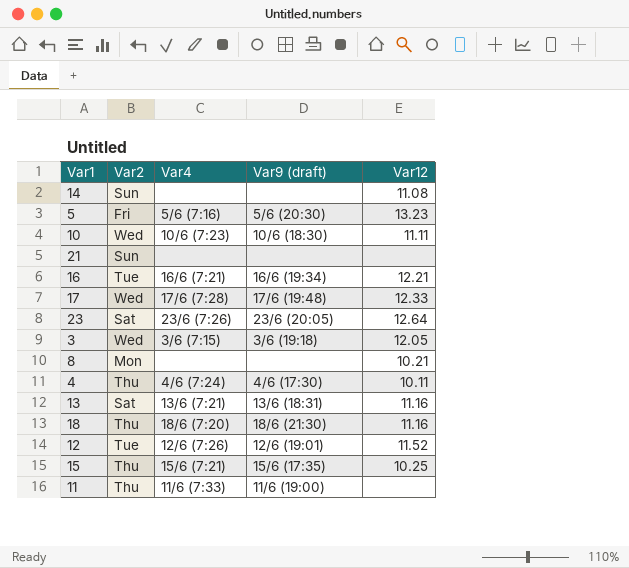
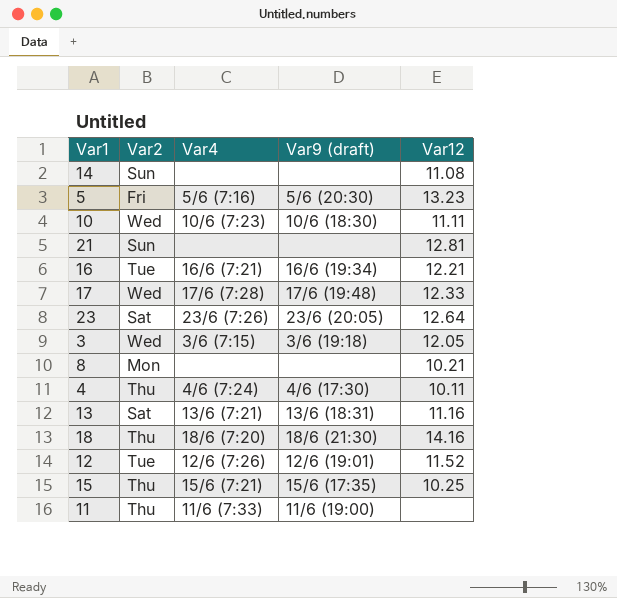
21 | Var12: none -> 12.81
18 | Var12: 11.16 -> 14.16

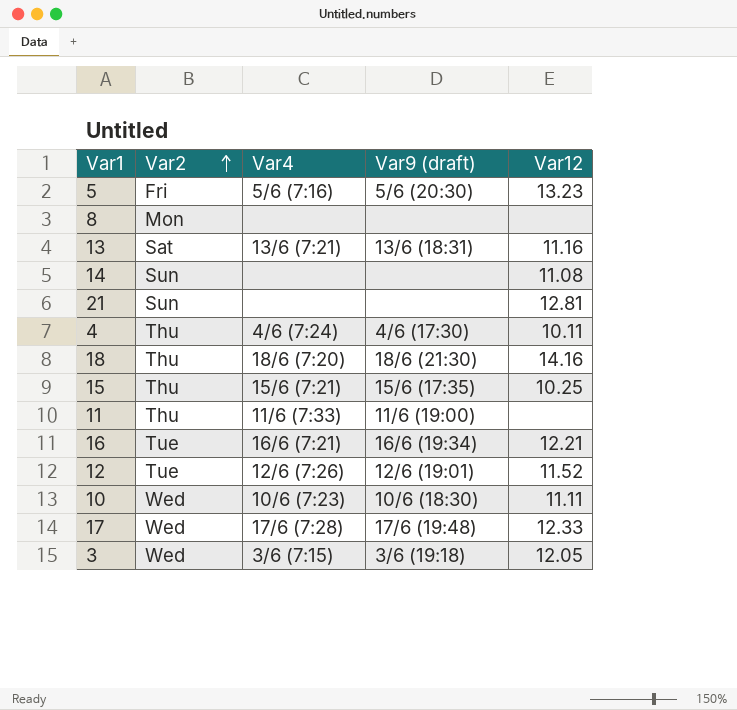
row order: none -> Var2 ascending
row 23: Sat | 23/6 (7:26) | 23/6 (20:05) | 12.64 -> none
8 | Var12: 10.21 -> none

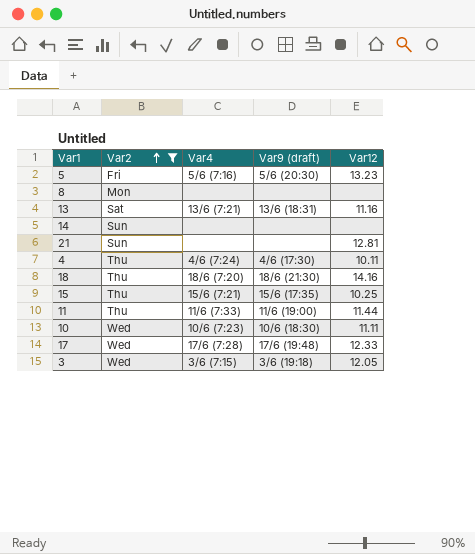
filter: none -> Var2 != Tue
14 | Var12: 11.08 -> none
11 | Var12: none -> 11.44

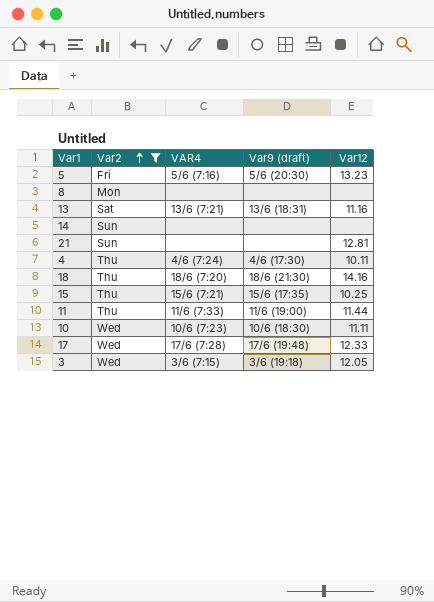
column name: Var4 -> VAR4

